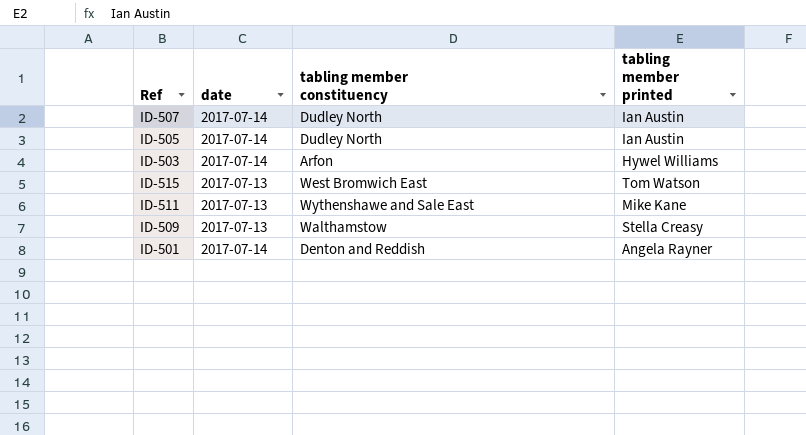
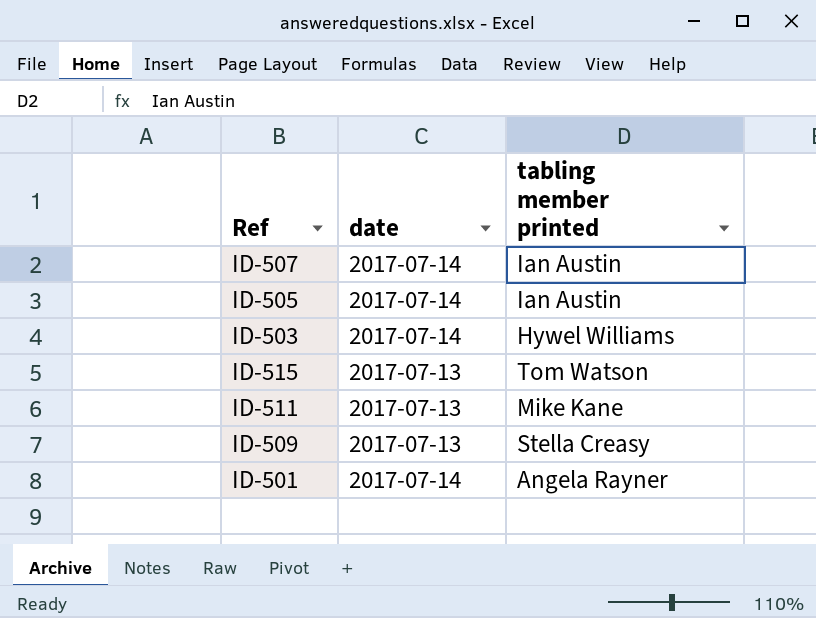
column tabling member constituency | position: 3 -> none

